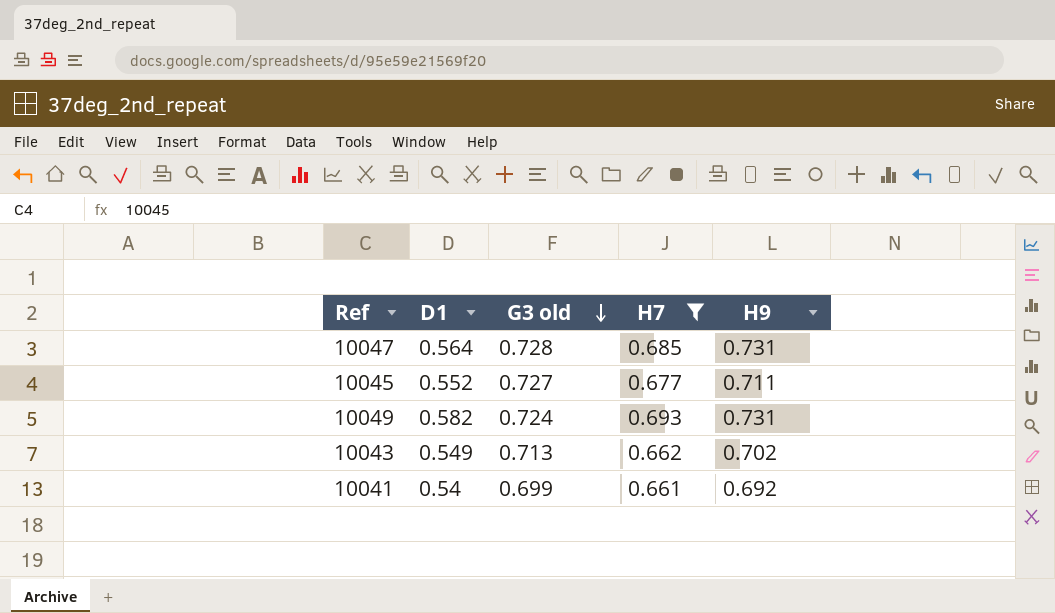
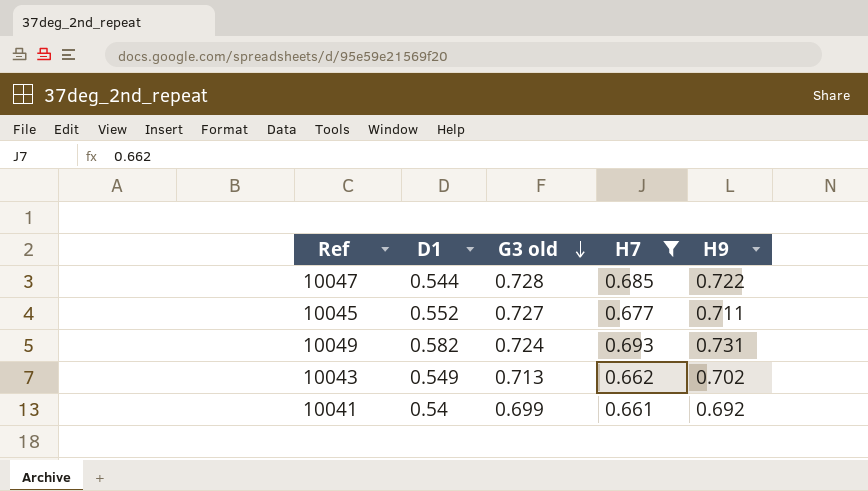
10047 | D1: 0.564 -> 0.544
10047 | H9: 0.731 -> 0.722

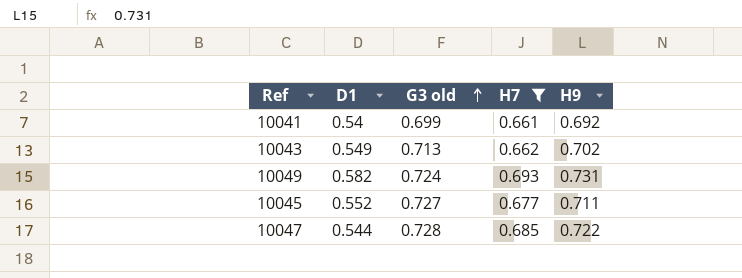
row order: G3 old descending -> G3 old ascending

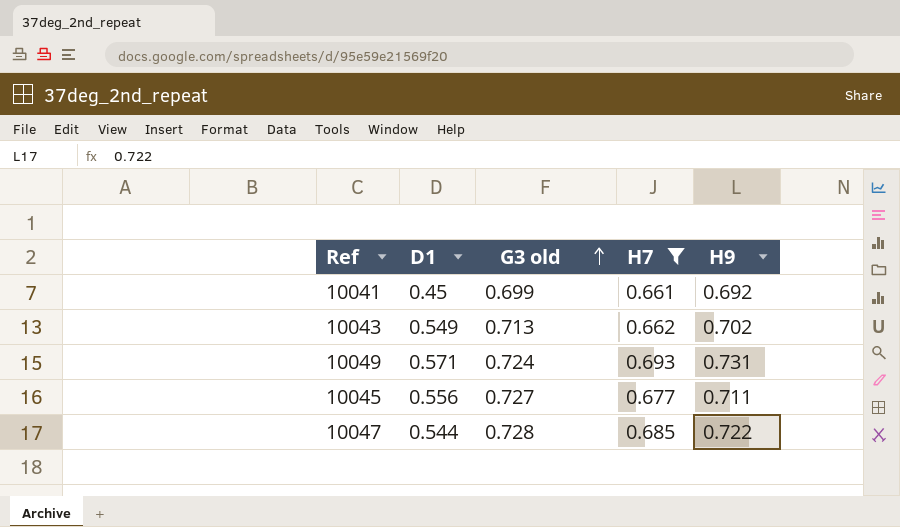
10041 | D1: 0.54 -> 0.45
10049 | D1: 0.582 -> 0.571
10045 | D1: 0.552 -> 0.556

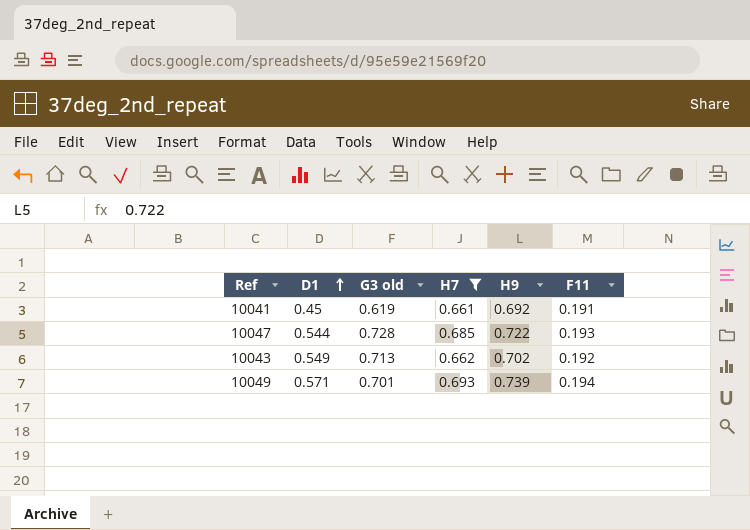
row order: G3 old ascending -> D1 ascending
column F11 | position: none -> 6
row 10045: 0.556 | 0.727 | 0.677 | 0.711 -> none
10041 | G3 old: 0.699 -> 0.619
10049 | G3 old: 0.724 -> 0.701
10049 | H9: 0.731 -> 0.739

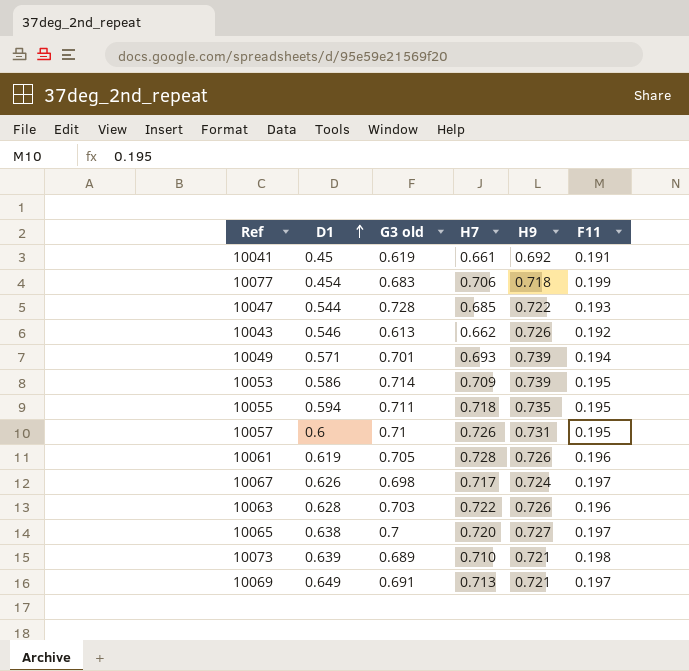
filter: H7 <= 0.693 -> none
10043 | D1: 0.549 -> 0.546
10043 | G3 old: 0.713 -> 0.613
10043 | H9: 0.702 -> 0.726

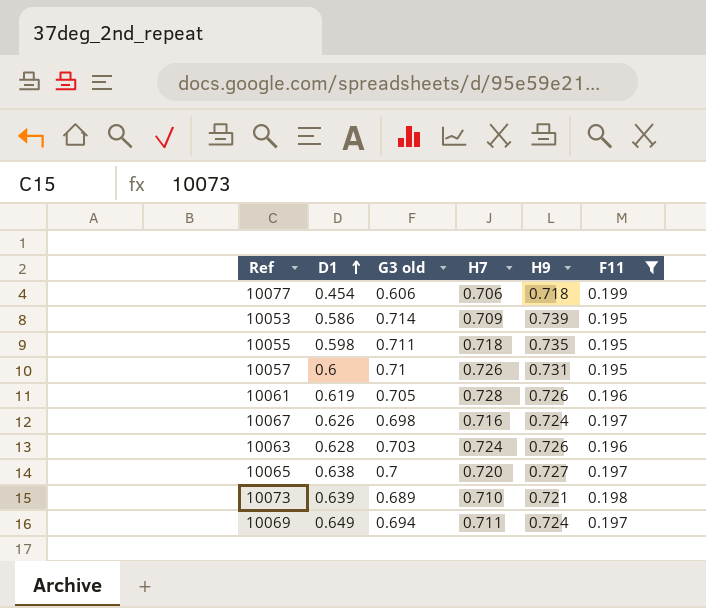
filter: none -> F11 >= 0.195
10077 | G3 old: 0.683 -> 0.606
10055 | D1: 0.594 -> 0.598
10067 | H7: 0.717 -> 0.716
10063 | H7: 0.722 -> 0.724
10069 | G3 old: 0.691 -> 0.694
10069 | H7: 0.713 -> 0.711
10069 | H9: 0.721 -> 0.724

